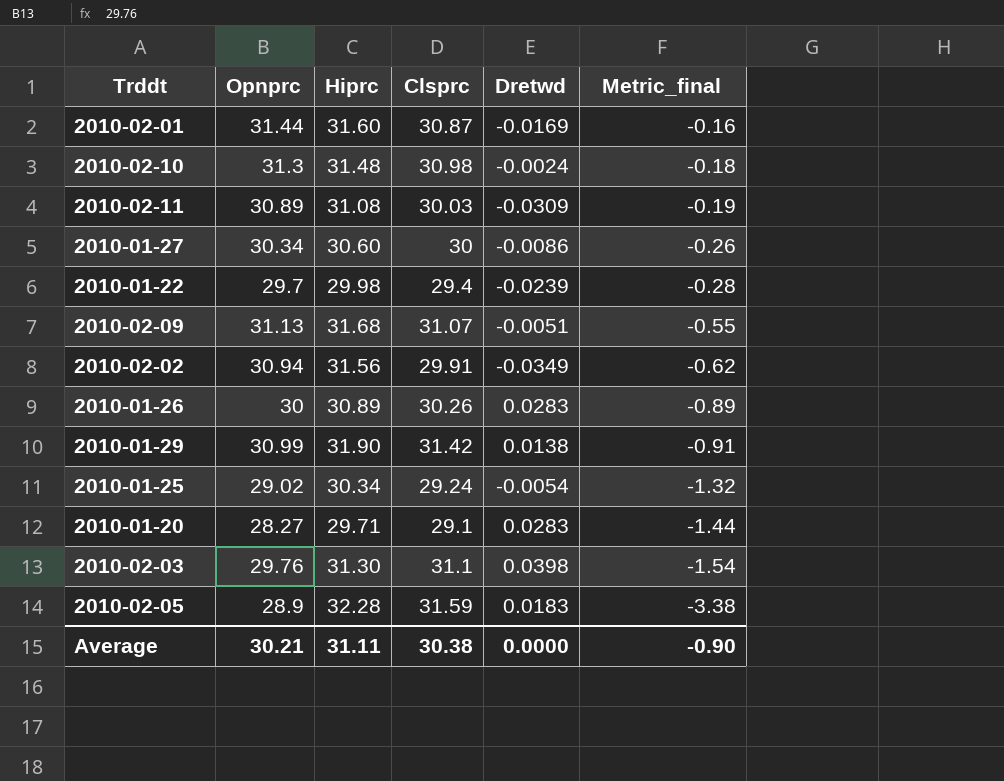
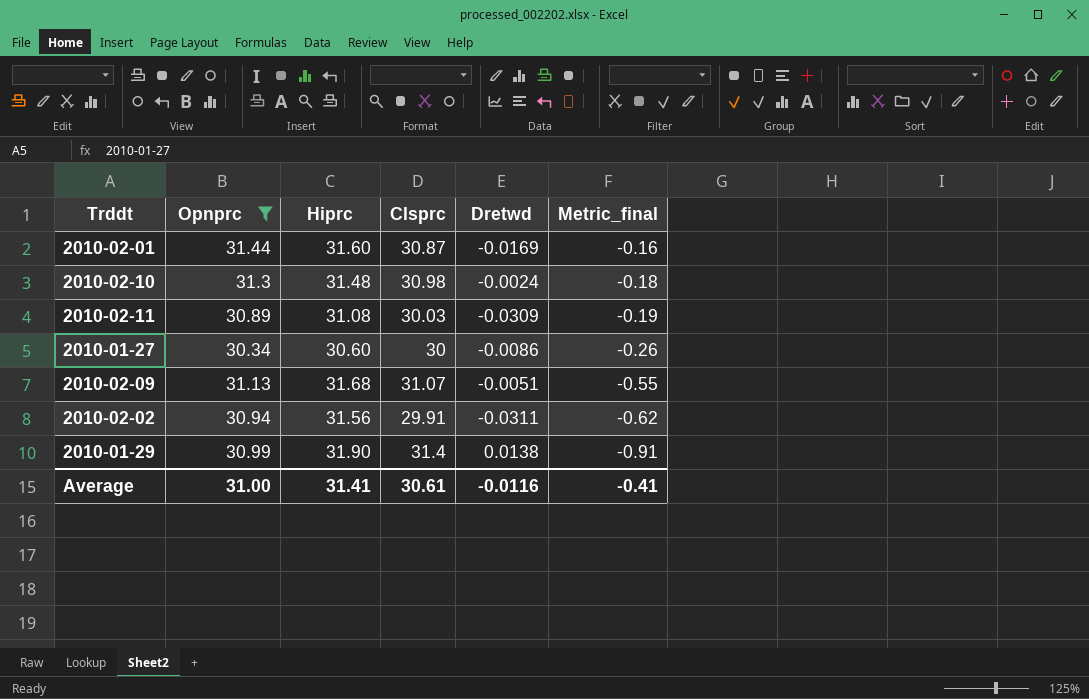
filter: none -> Opnprc >= 30.34
2010-02-02 | Dretwd: -0.0349 -> -0.0311
2010-01-29 | Clsprc: 31.42 -> 31.4
Average | Opnprc: 30.21 -> 31.00
Average | Hiprc: 31.11 -> 31.41
Average | Clsprc: 30.38 -> 30.61
Average | Dretwd: 0.0000 -> -0.0116
Average | Metric_final: -0.90 -> -0.41

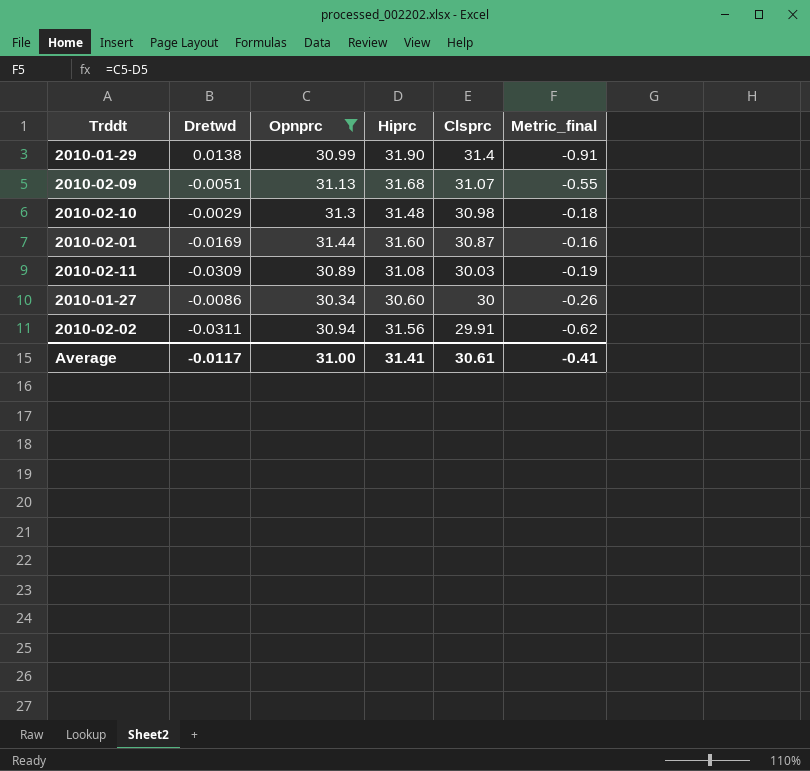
row order: Metric_final descending -> Clsprc descending
column Dretwd | position: 5 -> 2
2010-02-10 | Dretwd: -0.0024 -> -0.0029
Average | Dretwd: -0.0116 -> -0.0117

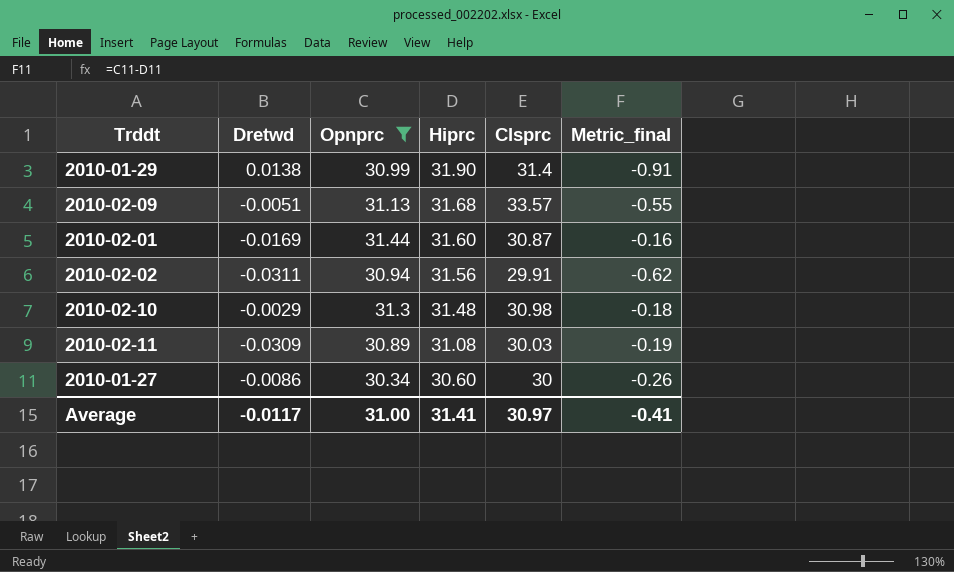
row order: Clsprc descending -> Hiprc descending
2010-02-09 | Clsprc: 31.07 -> 33.57
Average | Clsprc: 30.61 -> 30.97

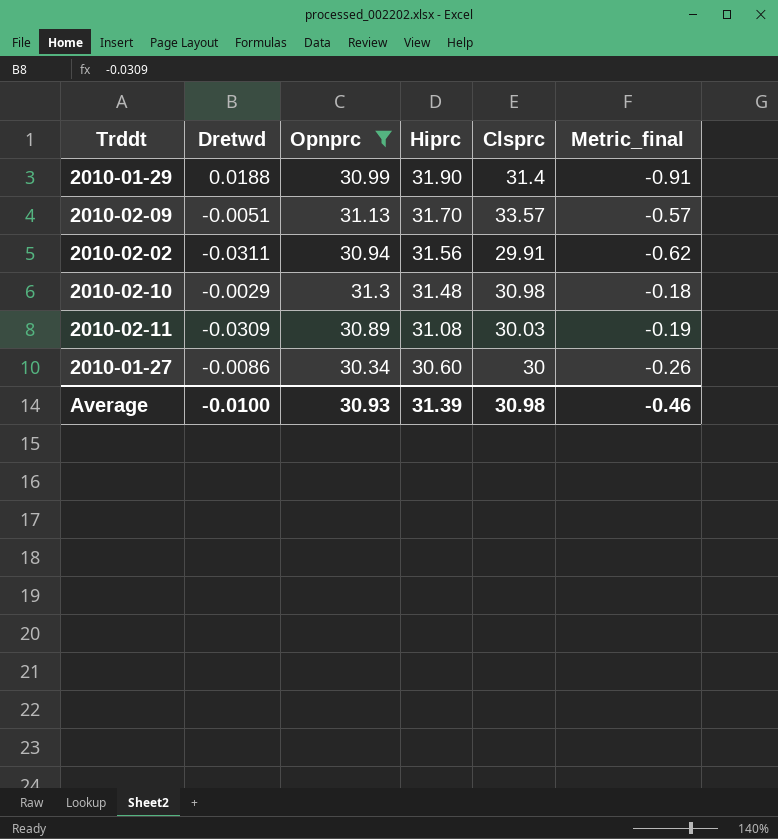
row 2010-02-01: -0.0169 | 31.44 | 31.60 | 30.87 | -0.16 -> none
2010-01-29 | Dretwd: 0.0138 -> 0.0188
2010-02-09 | Hiprc: 31.68 -> 31.70
2010-02-09 | Metric_final: -0.55 -> -0.57
Average | Dretwd: -0.0117 -> -0.0100
Average | Opnprc: 31.00 -> 30.93
Average | Hiprc: 31.41 -> 31.39
Average | Clsprc: 30.97 -> 30.98
Average | Metric_final: -0.41 -> -0.46

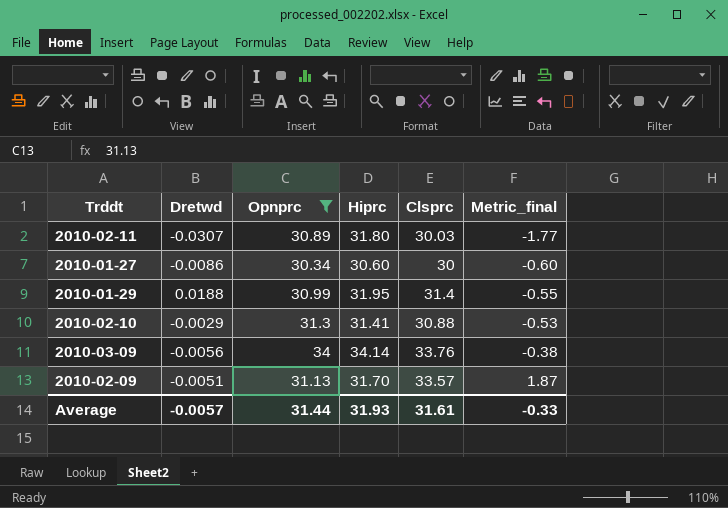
row order: Hiprc descending -> Metric_final ascending
column Metric_final | formula: [Opnprc] - [Hiprc] -> [Clsprc] - [Hiprc]
row 2010-02-02: -0.0311 | 30.94 | 31.56 | 29.91 | -0.62 -> none
2010-02-11 | Dretwd: -0.0309 -> -0.0307
2010-02-11 | Hiprc: 31.08 -> 31.80
2010-01-29 | Hiprc: 31.90 -> 31.95
2010-02-10 | Hiprc: 31.48 -> 31.41
2010-02-10 | Clsprc: 30.98 -> 30.88
row 2010-03-09: none -> -0.0056 | 34 | 34.14 | 33.76 | -0.38
Average | Dretwd: -0.0100 -> -0.0057
Average | Opnprc: 30.93 -> 31.44
Average | Hiprc: 31.39 -> 31.93
Average | Clsprc: 30.98 -> 31.61
Average | Metric_final: -0.46 -> -0.33

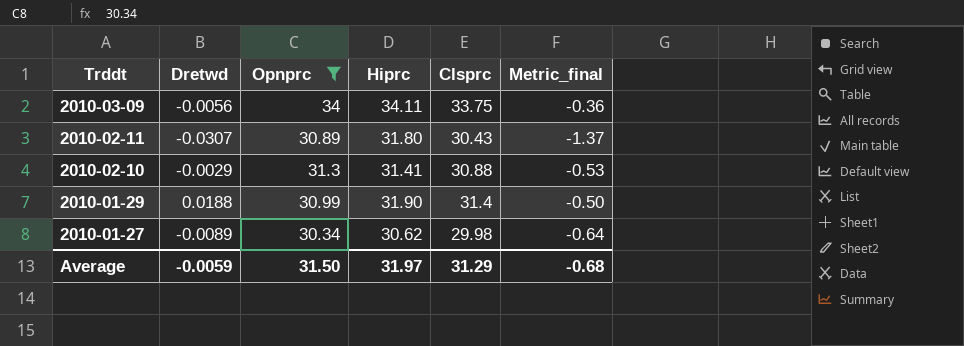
row order: Metric_final ascending -> Trddt descending
row 2010-02-09: -0.0051 | 31.13 | 31.70 | 33.57 | 1.87 -> none
2010-03-09 | Hiprc: 34.14 -> 34.11
2010-03-09 | Clsprc: 33.76 -> 33.75
2010-03-09 | Metric_final: -0.38 -> -0.36
2010-02-11 | Clsprc: 30.03 -> 30.43
2010-02-11 | Metric_final: -1.77 -> -1.37
2010-01-29 | Hiprc: 31.95 -> 31.90
2010-01-29 | Metric_final: -0.55 -> -0.50
2010-01-27 | Dretwd: -0.0086 -> -0.0089
2010-01-27 | Hiprc: 30.60 -> 30.62
2010-01-27 | Clsprc: 30 -> 29.98
2010-01-27 | Metric_final: -0.60 -> -0.64
Average | Dretwd: -0.0057 -> -0.0059
Average | Opnprc: 31.44 -> 31.50
Average | Hiprc: 31.93 -> 31.97
Average | Clsprc: 31.61 -> 31.29
Average | Metric_final: -0.33 -> -0.68

